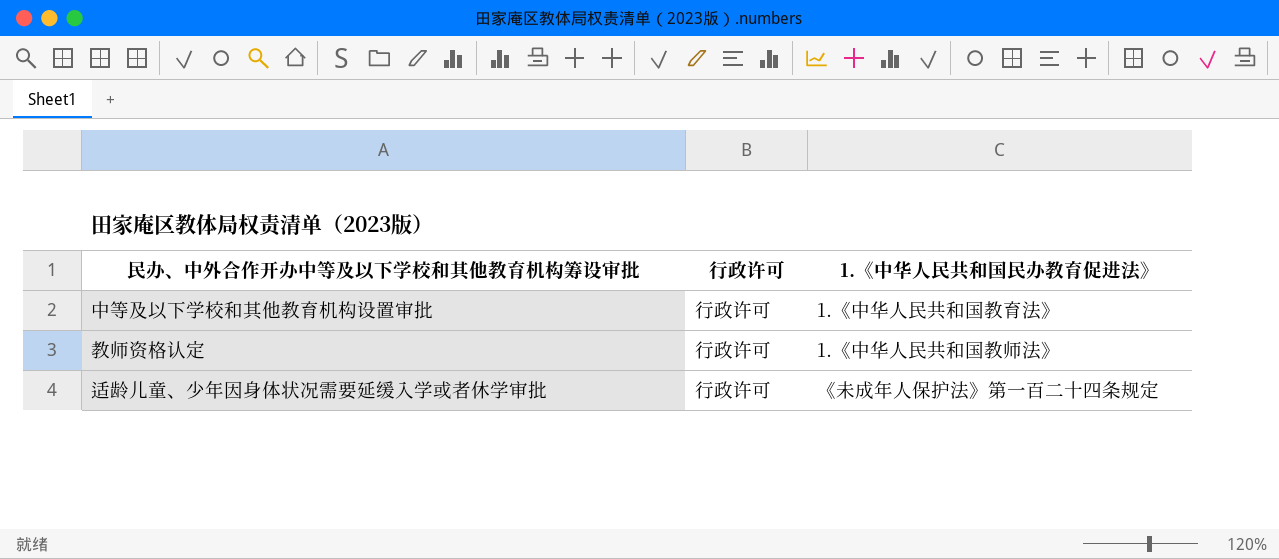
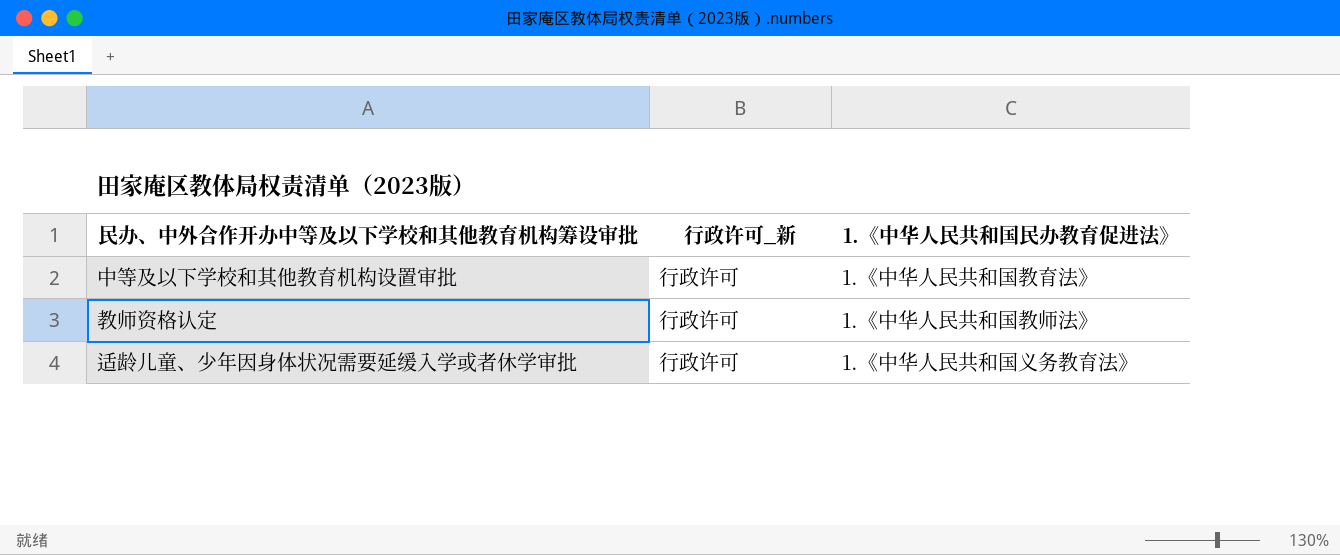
column name: 行政许可 -> 行政许可_新
适龄儿童、少年因身体状况需要延缓入学或者休学审批 | 1.《中华人民共和国民办教育促进法》: 《未成年人保护法》第一百二十四条规定 -> 1.《中华人民共和国义务教育法》

